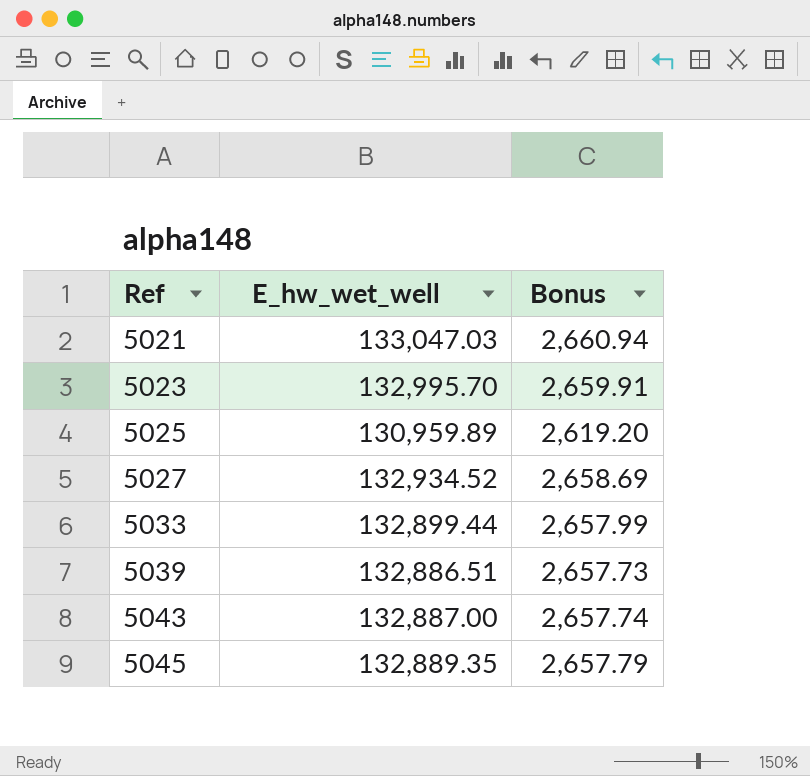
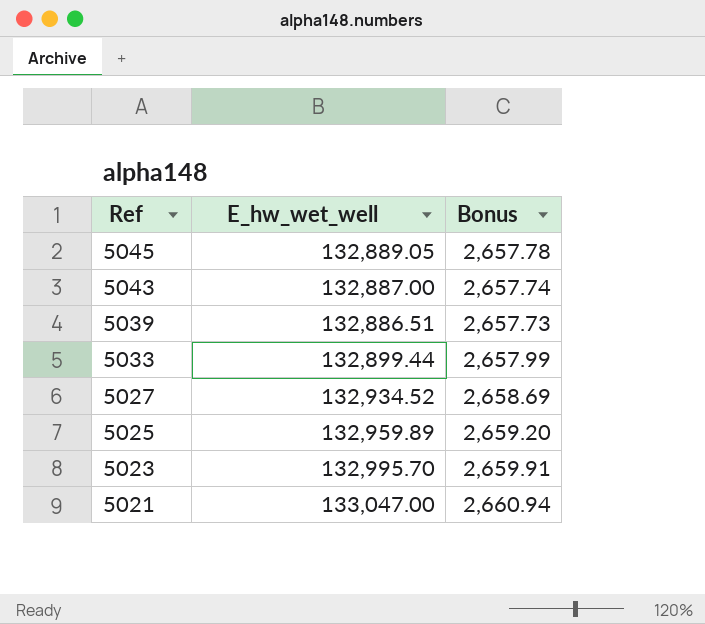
row order: Ref ascending -> Ref descending
5045 | E_hw_wet_well: 132,889.35 -> 132,889.05
5045 | Bonus: 2,657.79 -> 2,657.78
5025 | E_hw_wet_well: 130,959.89 -> 132,959.89
5025 | Bonus: 2,619.20 -> 2,659.20
5021 | E_hw_wet_well: 133,047.03 -> 133,047.00

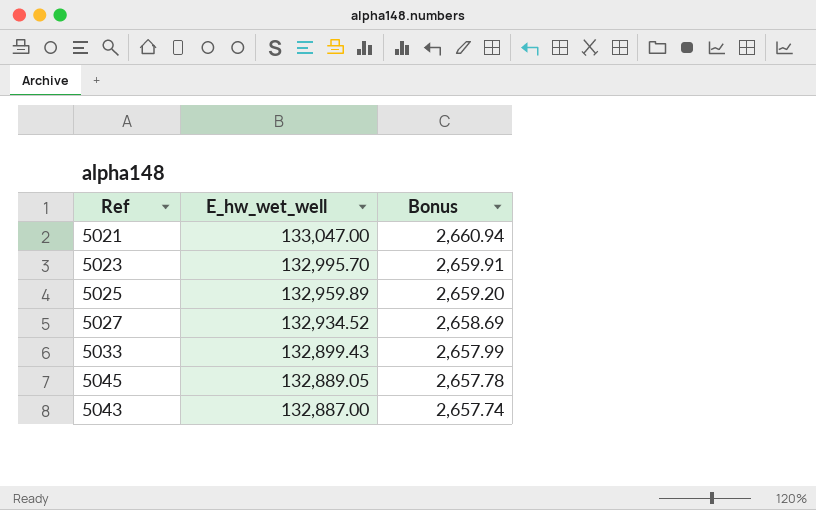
row order: Ref descending -> E_hw_wet_well descending
row 5039: 132,886.51 | 2,657.73 -> none
5033 | E_hw_wet_well: 132,899.44 -> 132,899.43

